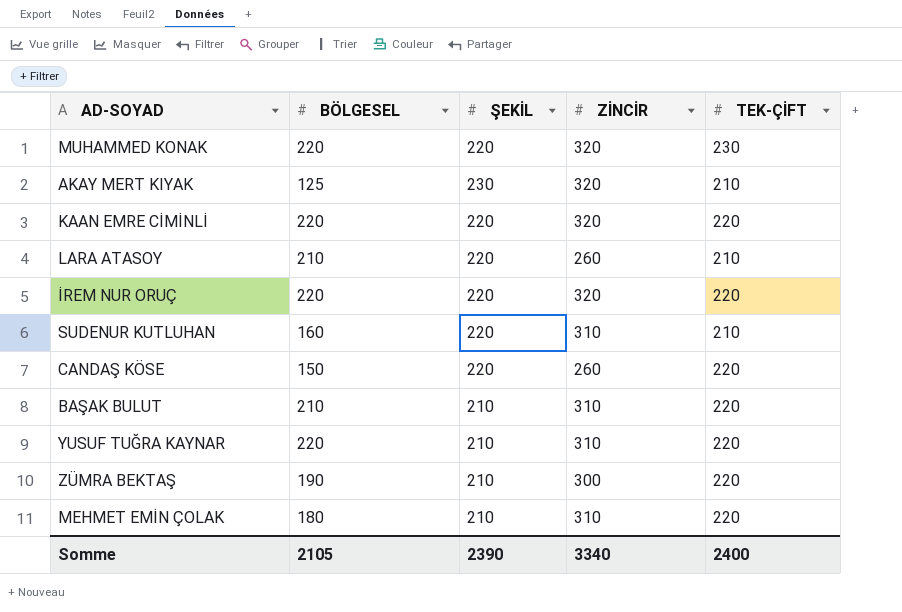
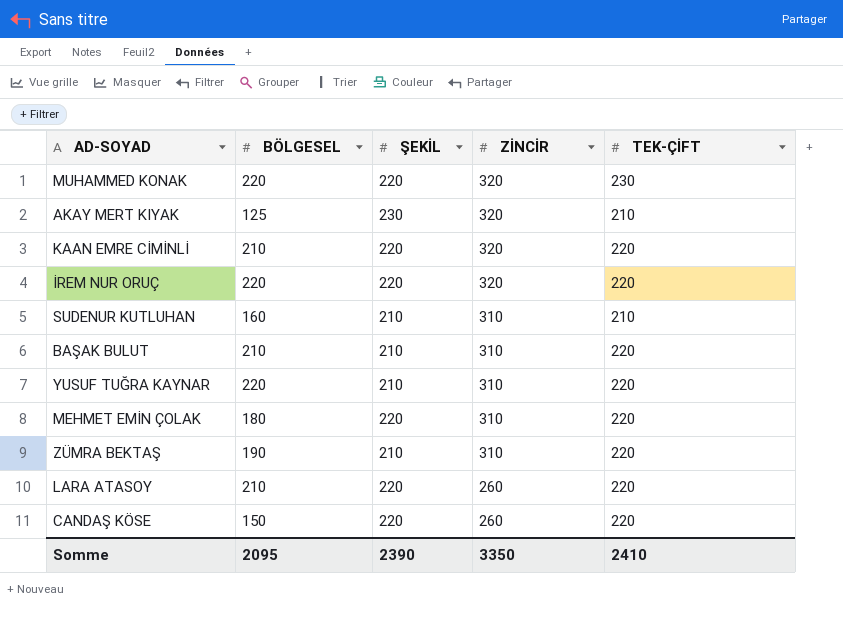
row order: none -> ZİNCİR descending
KAAN EMRE CİMİNLİ | BÖLGESEL: 220 -> 210
SUDENUR KUTLUHAN | ŞEKİL: 220 -> 210
MEHMET EMİN ÇOLAK | ŞEKİL: 210 -> 220
ZÜMRA BEKTAŞ | ZİNCİR: 300 -> 310
LARA ATASOY | TEK-ÇİFT: 210 -> 220
Somme | BÖLGESEL: 2105 -> 2095
Somme | ZİNCİR: 3340 -> 3350
Somme | TEK-ÇİFT: 2400 -> 2410

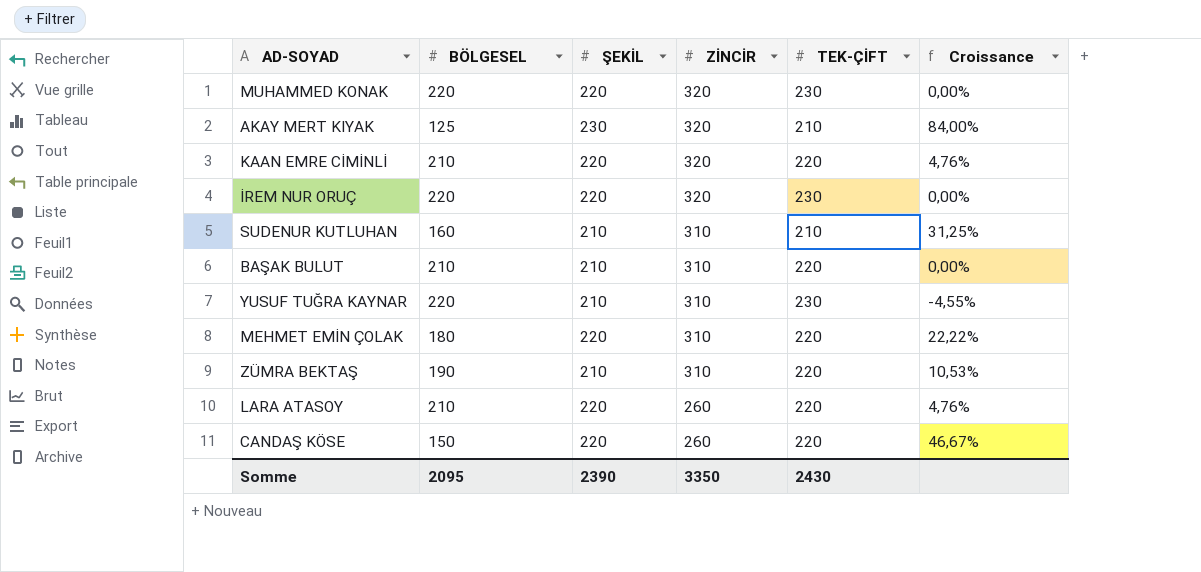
column Croissance | formula: none -> ([ŞEKİL] - [BÖLGESEL]) / [BÖLGESEL]
İREM NUR ORUÇ | TEK-ÇİFT: 220 -> 230
YUSUF TUĞRA KAYNAR | TEK-ÇİFT: 220 -> 230
Somme | TEK-ÇİFT: 2410 -> 2430

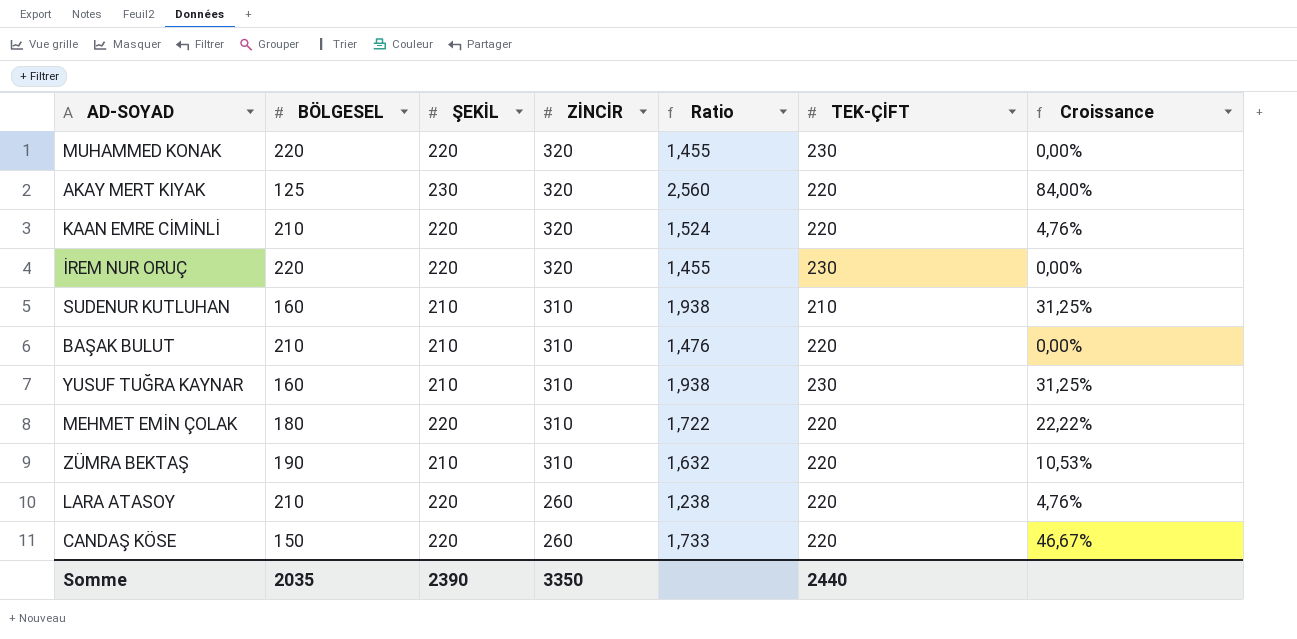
column Ratio | formula: none -> [ZİNCİR] / [BÖLGESEL]
AKAY MERT KIYAK | TEK-ÇİFT: 210 -> 220
YUSUF TUĞRA KAYNAR | BÖLGESEL: 220 -> 160
YUSUF TUĞRA KAYNAR | Croissance: -4,55% -> 31,25%
Somme | BÖLGESEL: 2095 -> 2035
Somme | TEK-ÇİFT: 2430 -> 2440

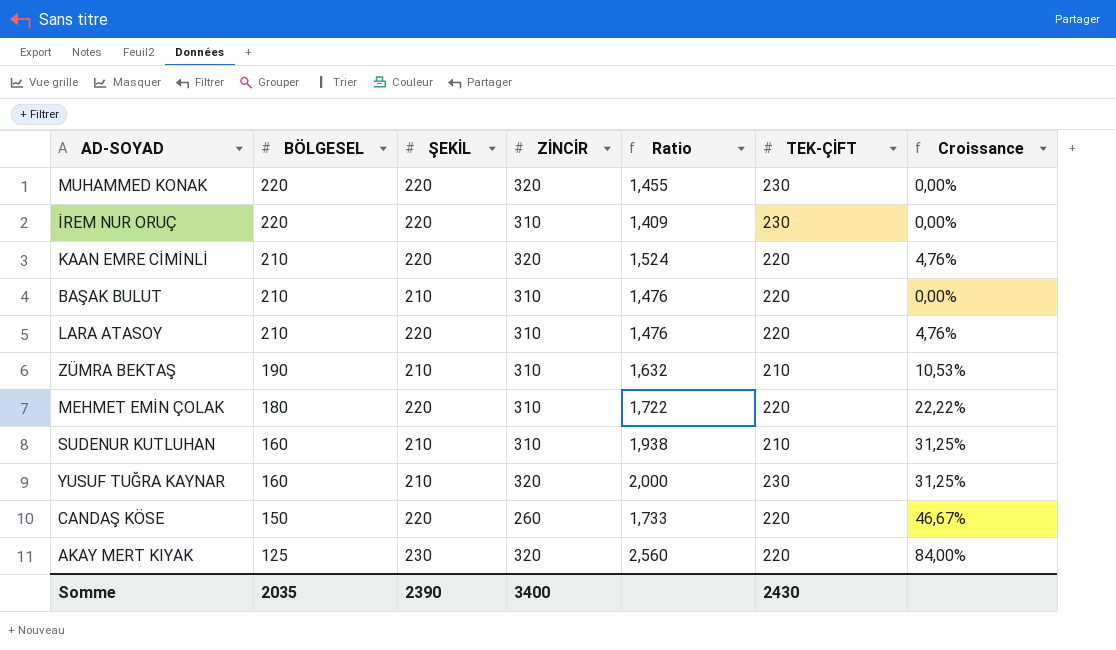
row order: ZİNCİR descending -> BÖLGESEL descending
İREM NUR ORUÇ | ZİNCİR: 320 -> 310
İREM NUR ORUÇ | Ratio: 1,455 -> 1,409
LARA ATASOY | ZİNCİR: 260 -> 310
LARA ATASOY | Ratio: 1,238 -> 1,476
ZÜMRA BEKTAŞ | TEK-ÇİFT: 220 -> 210
YUSUF TUĞRA KAYNAR | ZİNCİR: 310 -> 320
YUSUF TUĞRA KAYNAR | Ratio: 1,938 -> 2,000
Somme | ZİNCİR: 3350 -> 3400
Somme | TEK-ÇİFT: 2440 -> 2430

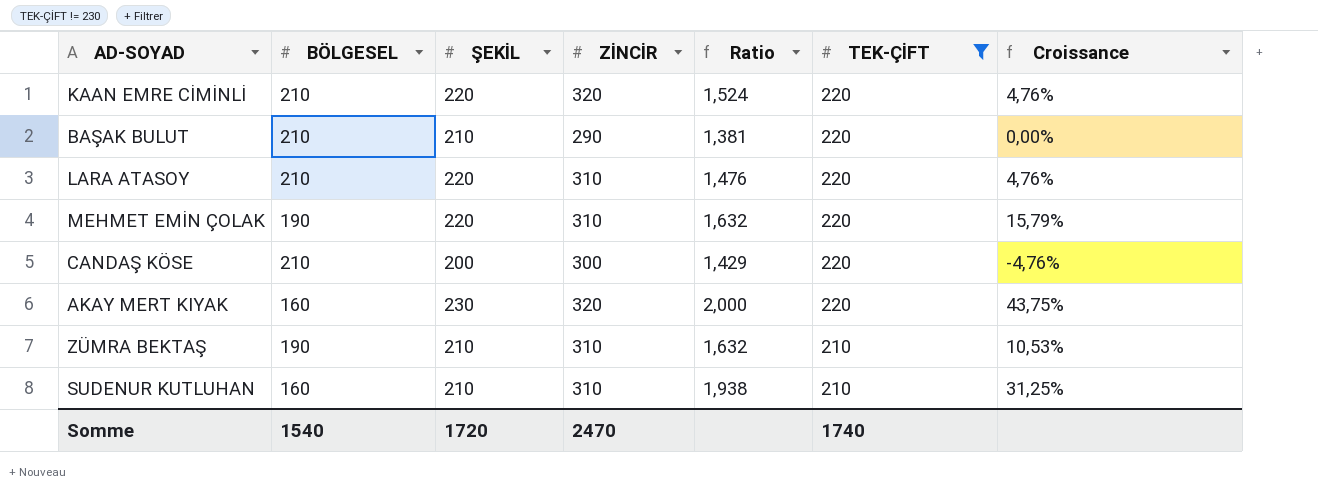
filter: none -> TEK-ÇİFT != 230
row order: BÖLGESEL descending -> TEK-ÇİFT descending
BAŞAK BULUT | ZİNCİR: 310 -> 290
BAŞAK BULUT | Ratio: 1,476 -> 1,381
MEHMET EMİN ÇOLAK | BÖLGESEL: 180 -> 190
MEHMET EMİN ÇOLAK | Ratio: 1,722 -> 1,632
MEHMET EMİN ÇOLAK | Croissance: 22,22% -> 15,79%
CANDAŞ KÖSE | BÖLGESEL: 150 -> 210
CANDAŞ KÖSE | ŞEKİL: 220 -> 200
CANDAŞ KÖSE | ZİNCİR: 260 -> 300
CANDAŞ KÖSE | Ratio: 1,733 -> 1,429
CANDAŞ KÖSE | Croissance: 46,67% -> -4,76%
AKAY MERT KIYAK | BÖLGESEL: 125 -> 160
AKAY MERT KIYAK | Ratio: 2,560 -> 2,000
AKAY MERT KIYAK | Croissance: 84,00% -> 43,75%
Somme | BÖLGESEL: 2035 -> 1540
Somme | ŞEKİL: 2390 -> 1720
Somme | ZİNCİR: 3400 -> 2470
Somme | TEK-ÇİFT: 2430 -> 1740

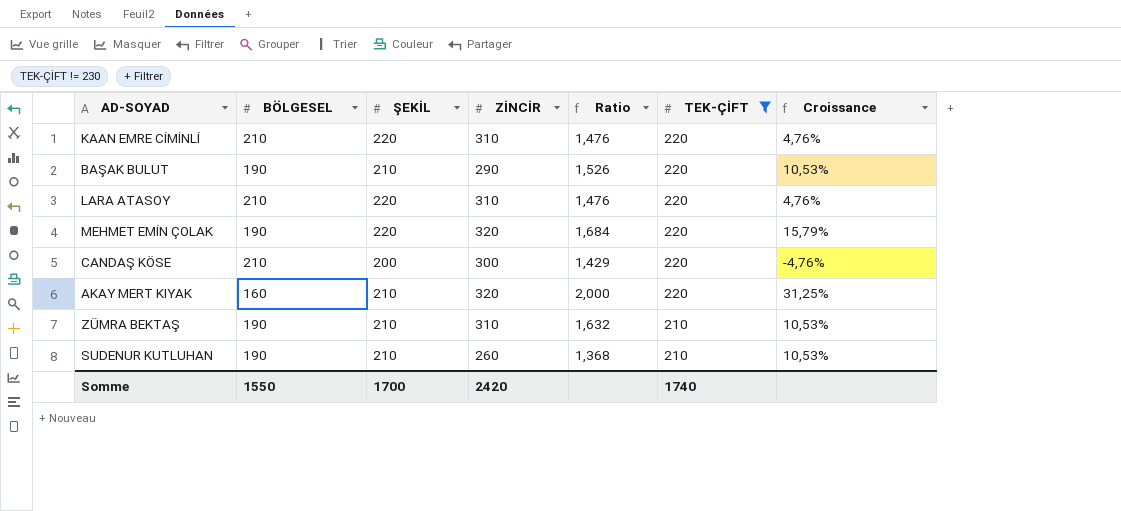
KAAN EMRE CİMİNLİ | ZİNCİR: 320 -> 310
KAAN EMRE CİMİNLİ | Ratio: 1,524 -> 1,476
BAŞAK BULUT | BÖLGESEL: 210 -> 190
BAŞAK BULUT | Ratio: 1,381 -> 1,526
BAŞAK BULUT | Croissance: 0,00% -> 10,53%
MEHMET EMİN ÇOLAK | ZİNCİR: 310 -> 320
MEHMET EMİN ÇOLAK | Ratio: 1,632 -> 1,684
AKAY MERT KIYAK | ŞEKİL: 230 -> 210
AKAY MERT KIYAK | Croissance: 43,75% -> 31,25%
SUDENUR KUTLUHAN | BÖLGESEL: 160 -> 190
SUDENUR KUTLUHAN | ZİNCİR: 310 -> 260
SUDENUR KUTLUHAN | Ratio: 1,938 -> 1,368
SUDENUR KUTLUHAN | Croissance: 31,25% -> 10,53%
Somme | BÖLGESEL: 1540 -> 1550
Somme | ŞEKİL: 1720 -> 1700
Somme | ZİNCİR: 2470 -> 2420

